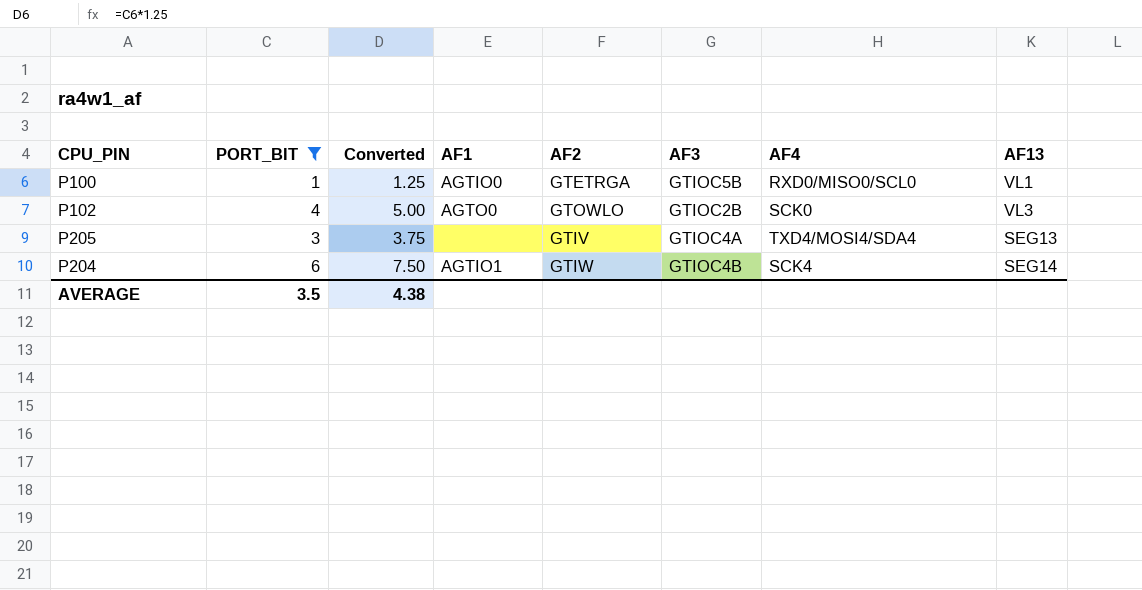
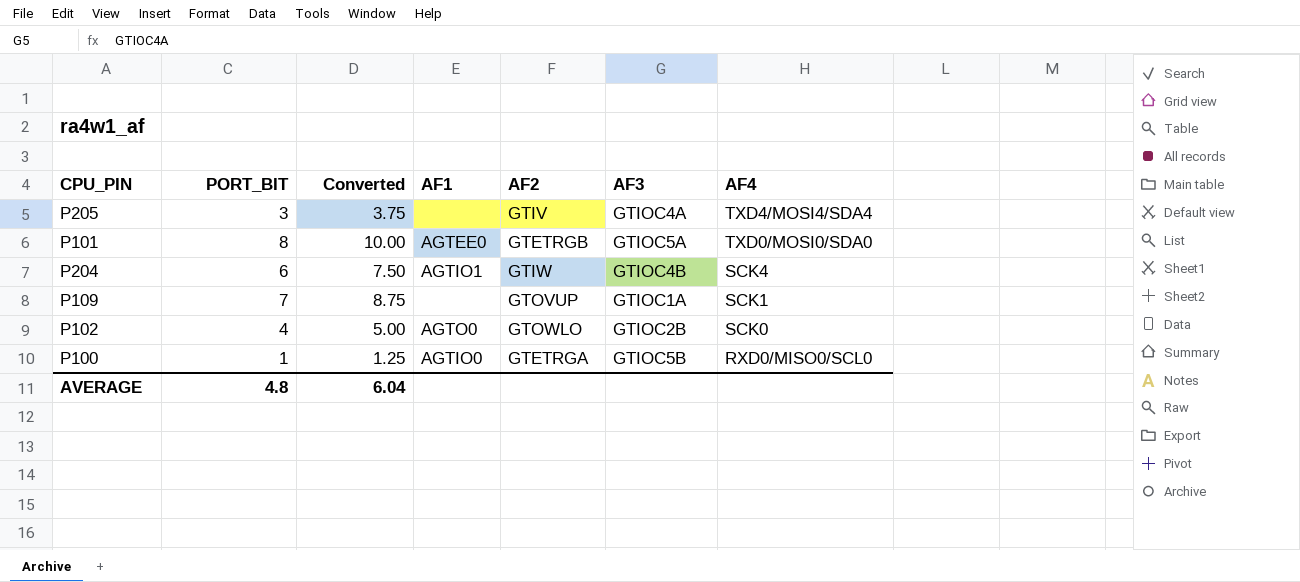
filter: PORT_BIT <= 6 -> none
row order: none -> AF4 descending
column AF13 | position: 8 -> none
AVERAGE | PORT_BIT: 3.5 -> 4.8
AVERAGE | Converted: 4.38 -> 6.04

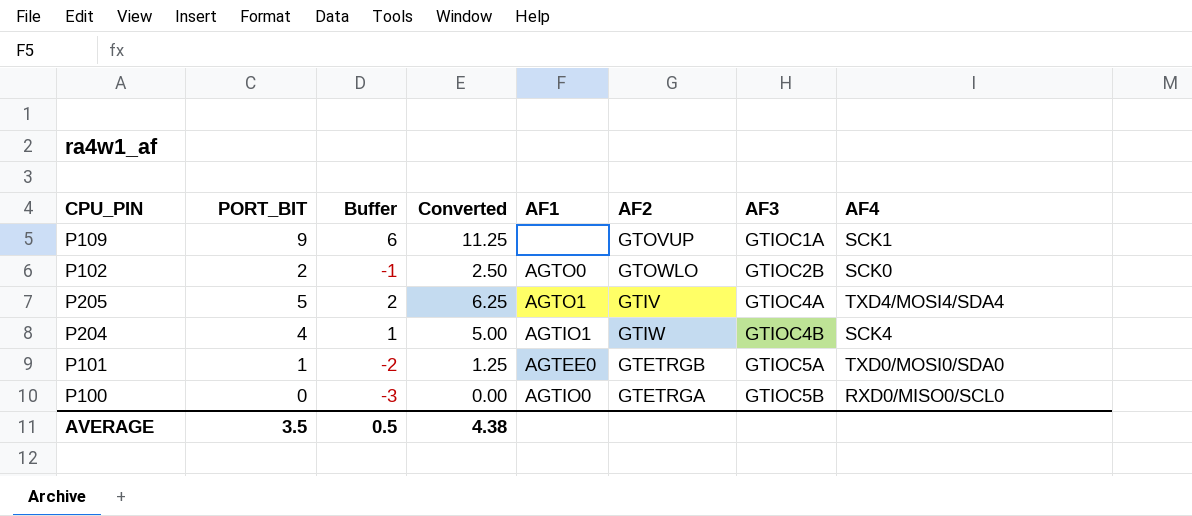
row order: AF4 descending -> AF3 ascending
column Buffer | formula: none -> [PORT_BIT] - 3
P109 | PORT_BIT: 7 -> 9
P109 | Converted: 8.75 -> 11.25
P102 | PORT_BIT: 4 -> 2
P102 | Converted: 5.00 -> 2.50
P205 | PORT_BIT: 3 -> 5
P205 | Converted: 3.75 -> 6.25
P205 | AF1: none -> AGTO1
P204 | PORT_BIT: 6 -> 4
P204 | Converted: 7.50 -> 5.00
P101 | PORT_BIT: 8 -> 1
P101 | Converted: 10.00 -> 1.25
P100 | PORT_BIT: 1 -> 0
P100 | Converted: 1.25 -> 0.00
AVERAGE | PORT_BIT: 4.8 -> 3.5
AVERAGE | Converted: 6.04 -> 4.38

